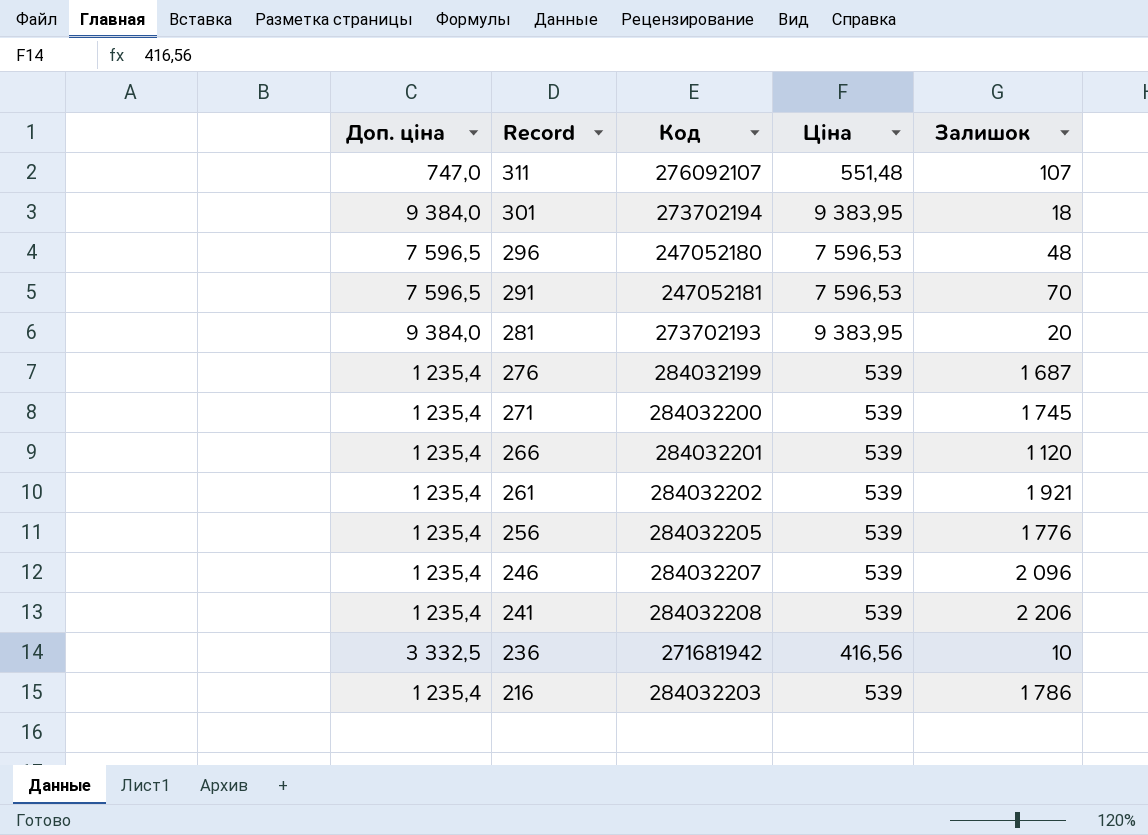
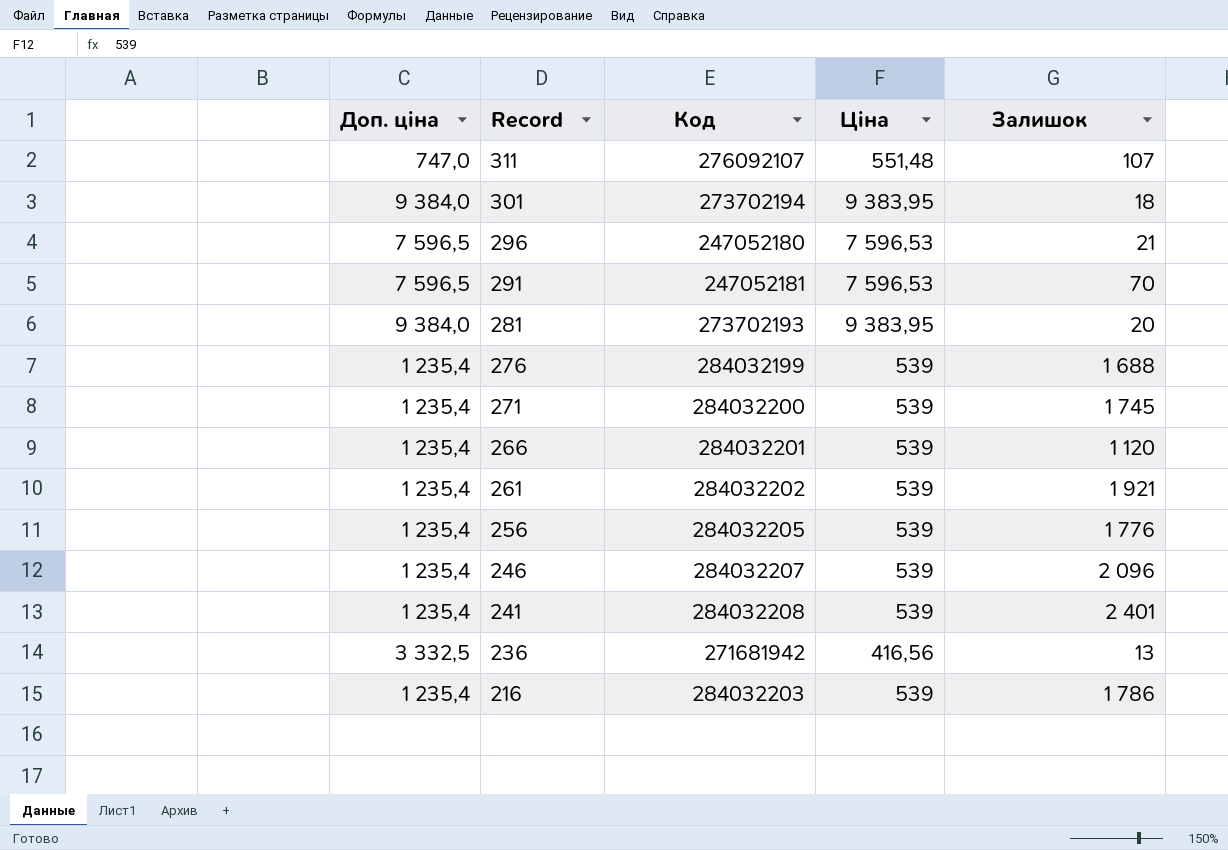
296 | Залишок: 48 -> 21
276 | Залишок: 1 687 -> 1 688
241 | Залишок: 2 206 -> 2 401
236 | Залишок: 10 -> 13

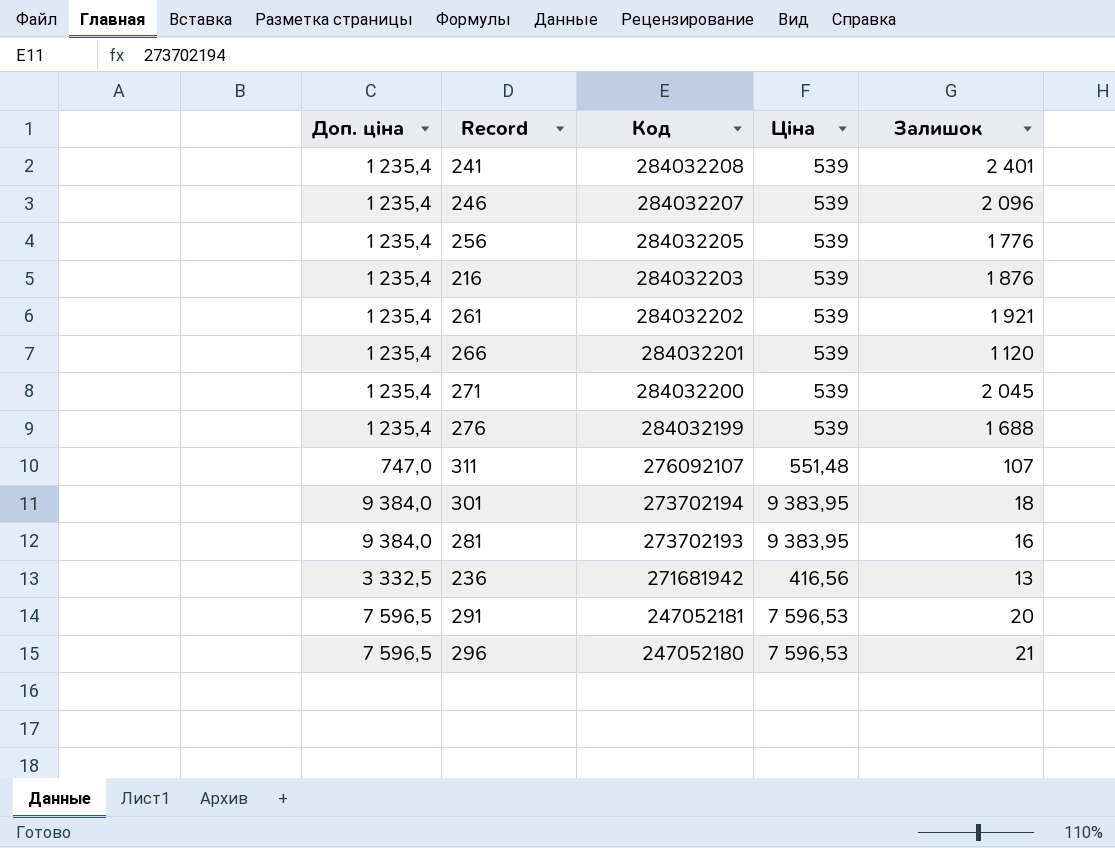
row order: Record descending -> Код descending
216 | Залишок: 1 786 -> 1 876
271 | Залишок: 1 745 -> 2 045
281 | Залишок: 20 -> 16
291 | Залишок: 70 -> 20

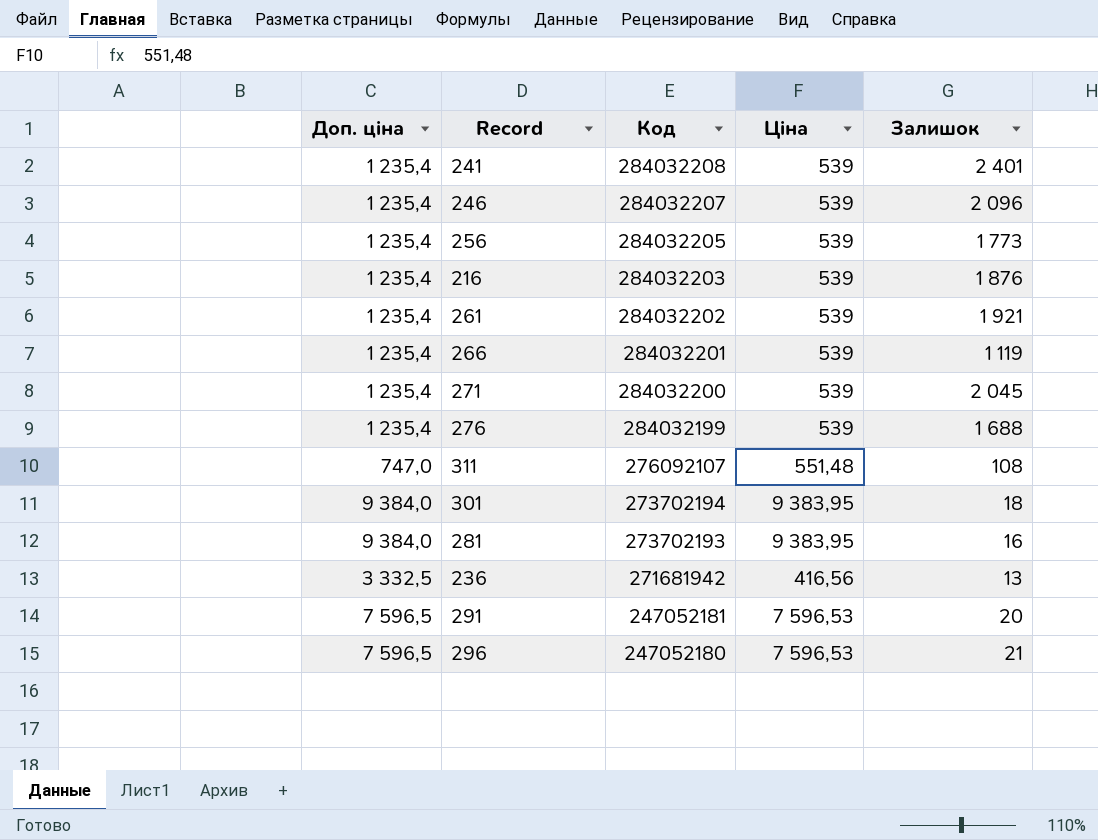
256 | Залишок: 1 776 -> 1 773
266 | Залишок: 1 120 -> 1 119
311 | Залишок: 107 -> 108

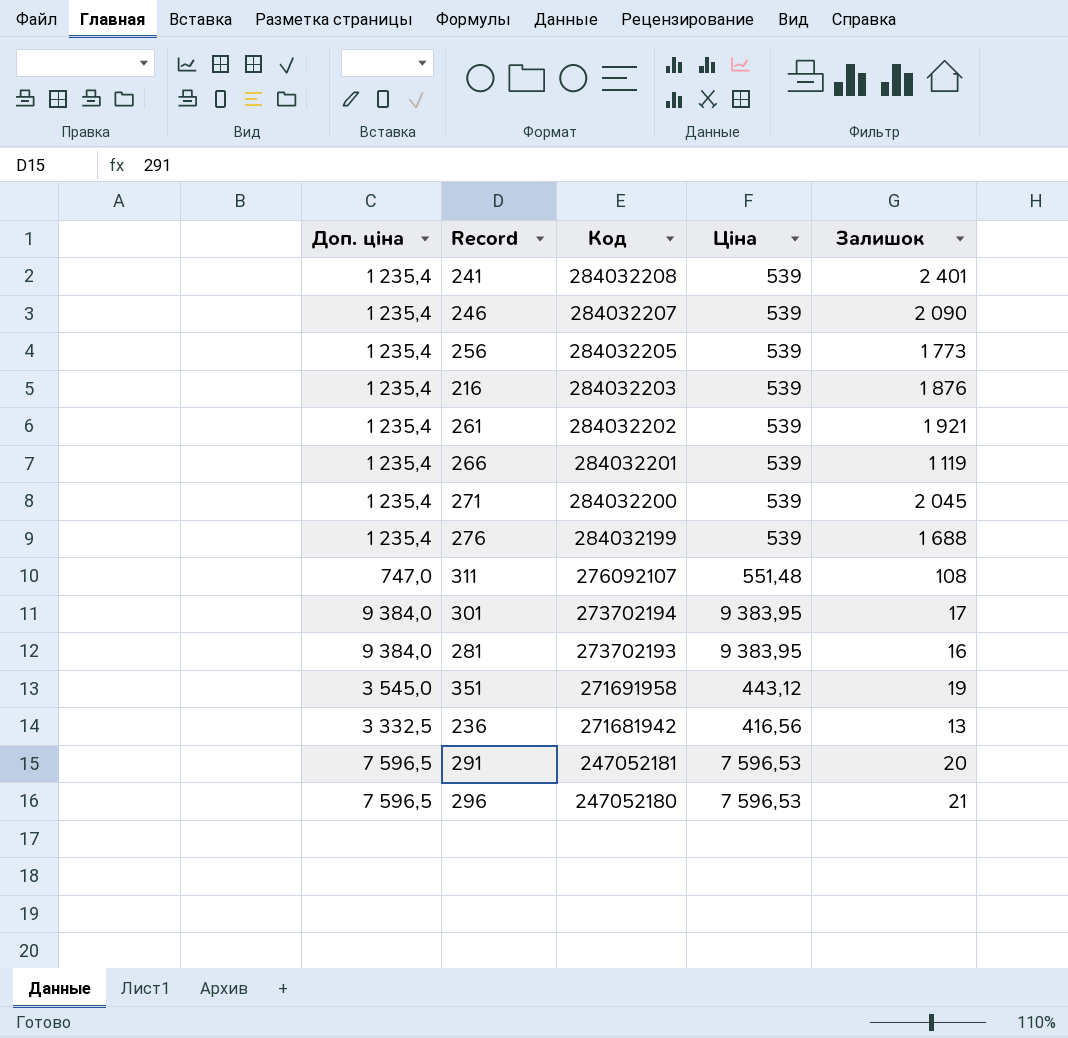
246 | Залишок: 2 096 -> 2 090
301 | Залишок: 18 -> 17
row 351: none -> 3 545,0 | 271691958 | 443,12 | 19

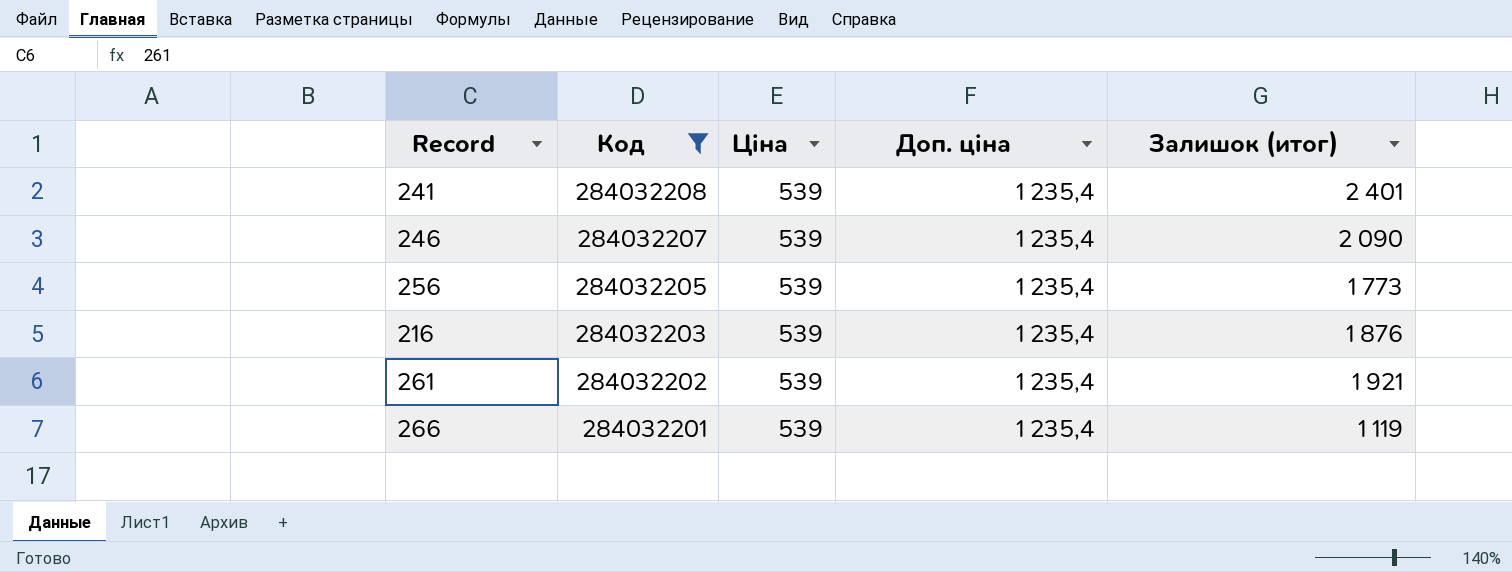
filter: none -> Код >= 284032201
column Доп. ціна | position: 1 -> 4
column name: Залишок -> Залишок (итог)

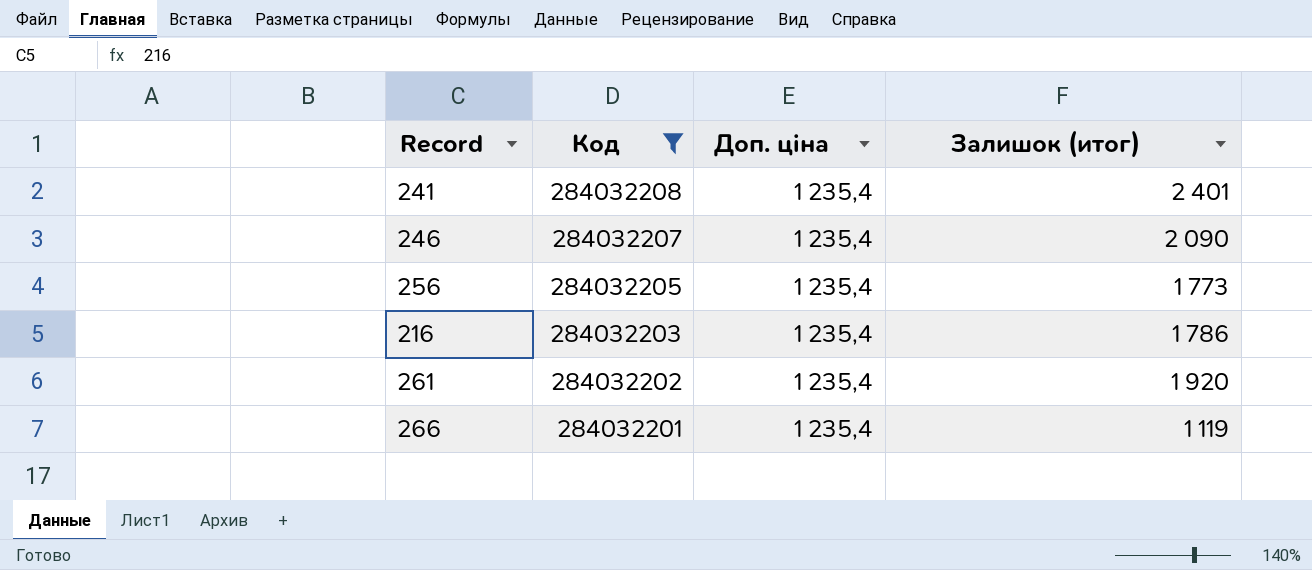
column Ціна | position: 3 -> none
216 | Залишок (итог): 1 876 -> 1 786
261 | Залишок (итог): 1 921 -> 1 920

